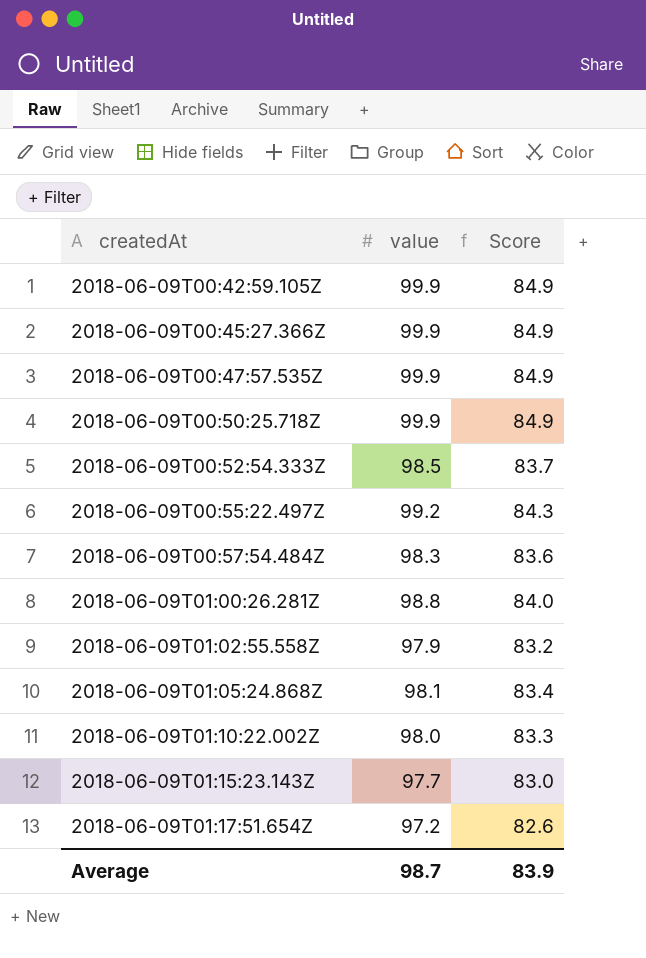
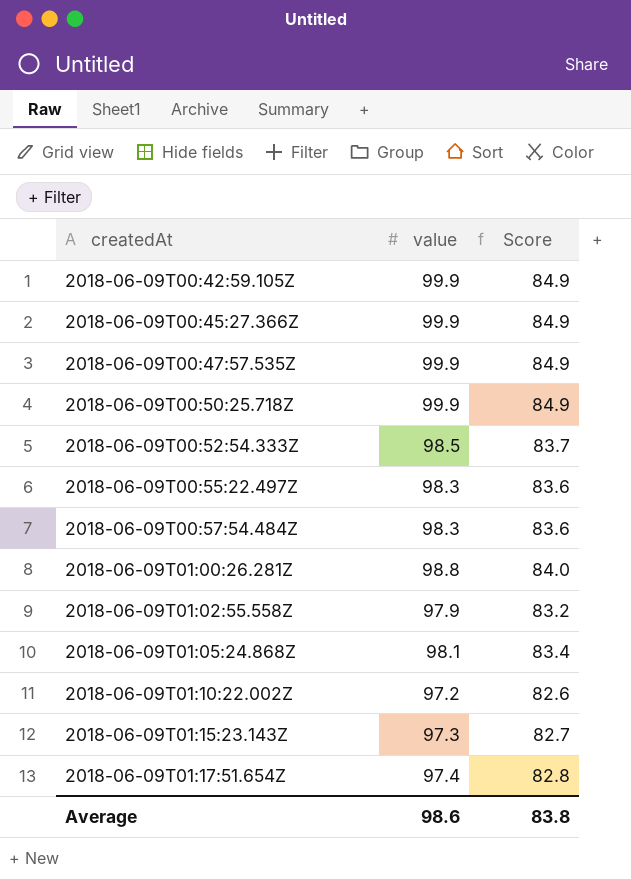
2018-06-09T00:55:22.497Z | value: 99.2 -> 98.3
2018-06-09T00:55:22.497Z | Score: 84.3 -> 83.6
2018-06-09T01:10:22.002Z | value: 98.0 -> 97.2
2018-06-09T01:10:22.002Z | Score: 83.3 -> 82.6
2018-06-09T01:15:23.143Z | value: 97.7 -> 97.3
2018-06-09T01:15:23.143Z | Score: 83.0 -> 82.7
2018-06-09T01:17:51.654Z | value: 97.2 -> 97.4
2018-06-09T01:17:51.654Z | Score: 82.6 -> 82.8
Average | value: 98.7 -> 98.6
Average | Score: 83.9 -> 83.8

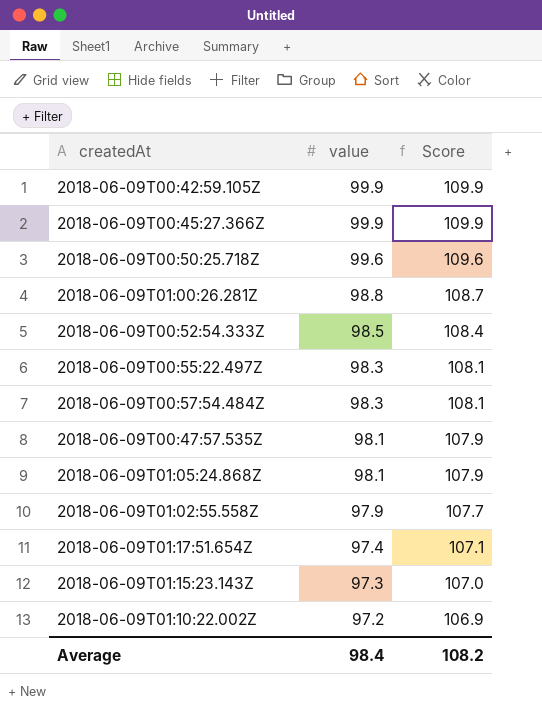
row order: createdAt ascending -> value descending
column Score | formula: [value] * 0.85 -> [value] * 1.1
2018-06-09T00:50:25.718Z | value: 99.9 -> 99.6
2018-06-09T00:47:57.535Z | value: 99.9 -> 98.1
Average | value: 98.6 -> 98.4
Average | Score: 83.8 -> 108.2

